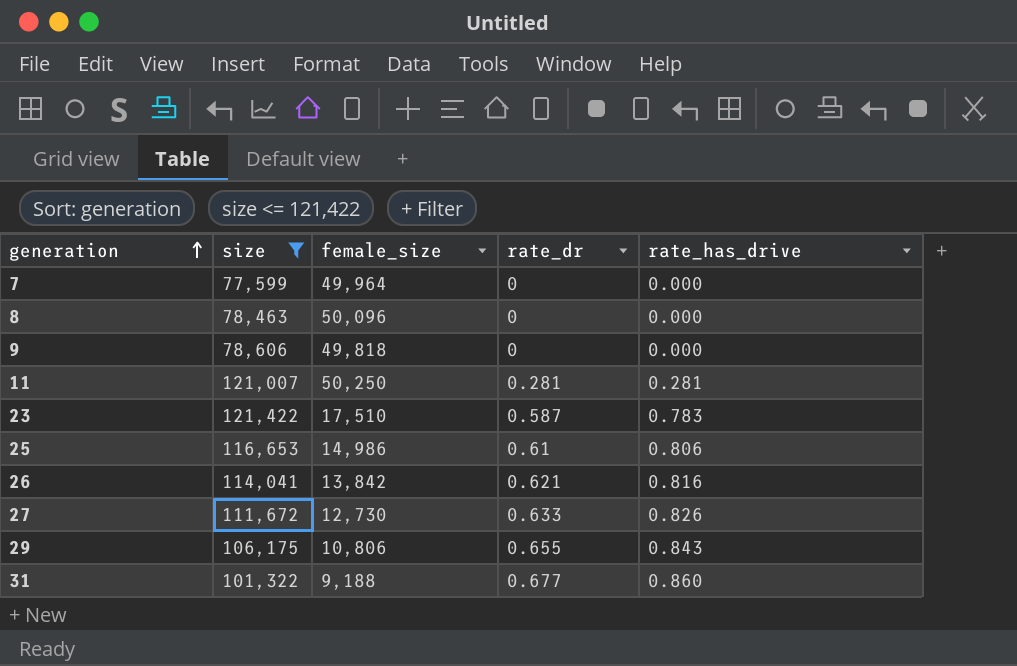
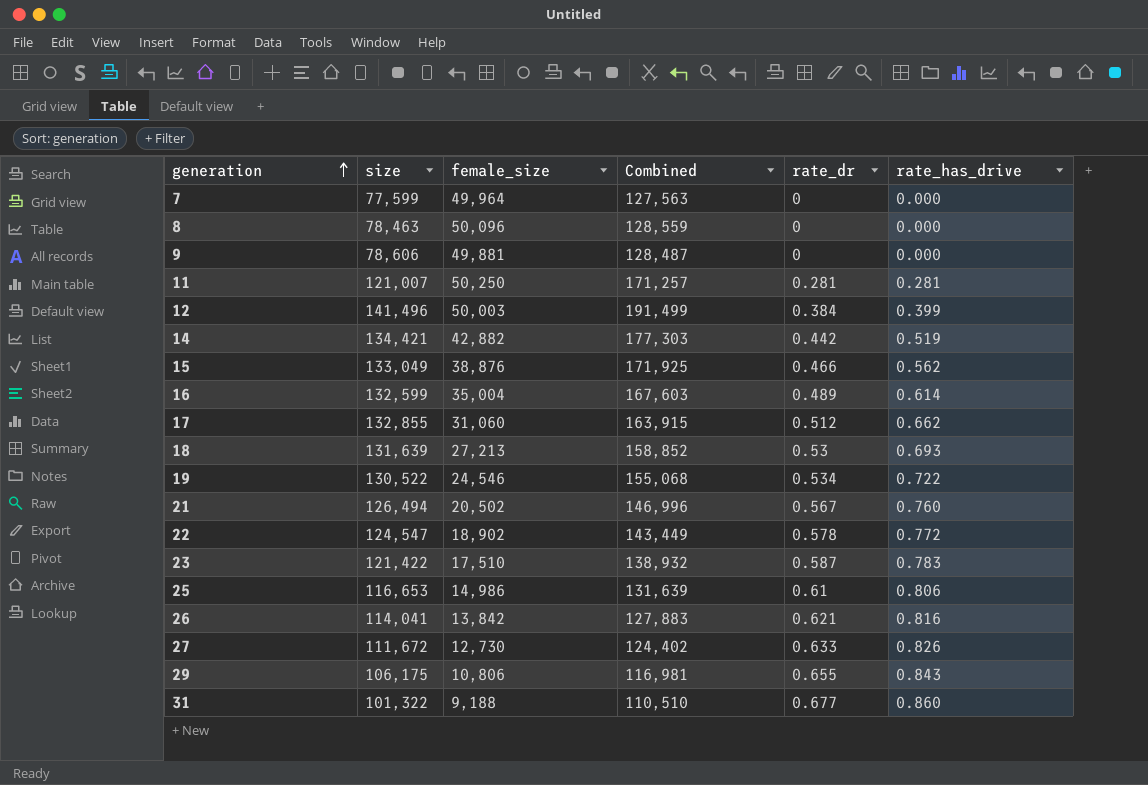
filter: size <= 121,422 -> none
column Combined | formula: none -> [size] + [female_size]
9 | female_size: 49,818 -> 49,881

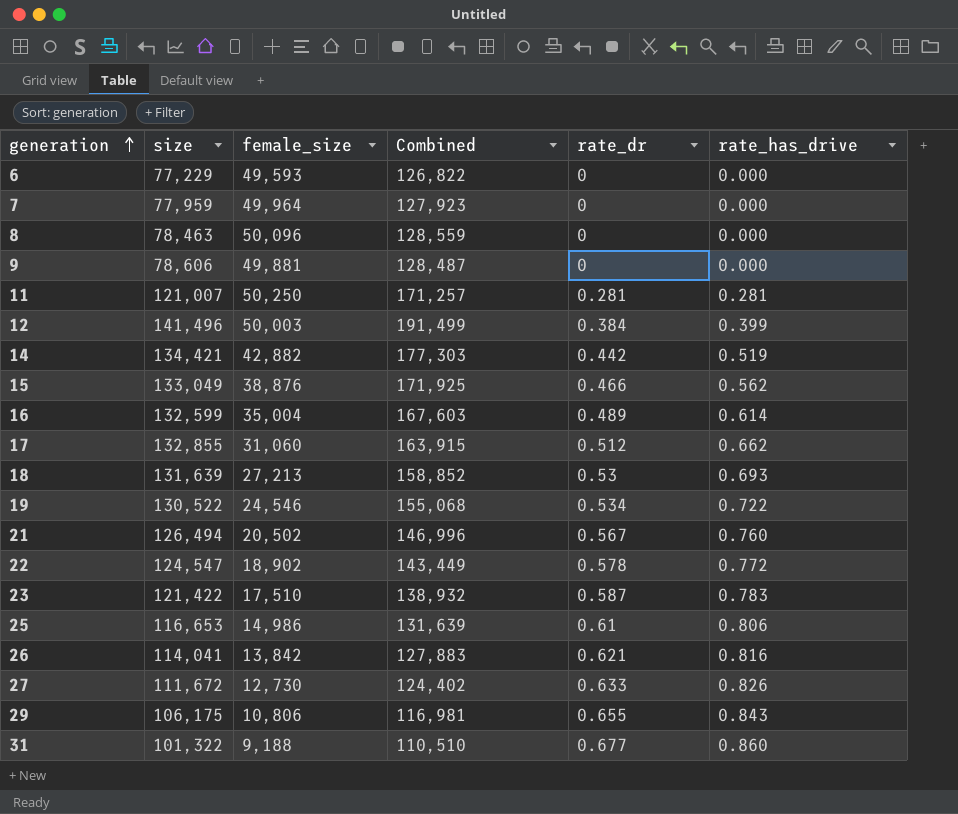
row 6: none -> 77,229 | 49,593 | 126,822 | 0 | 0.000
7 | size: 77,599 -> 77,959
7 | Combined: 127,563 -> 127,923

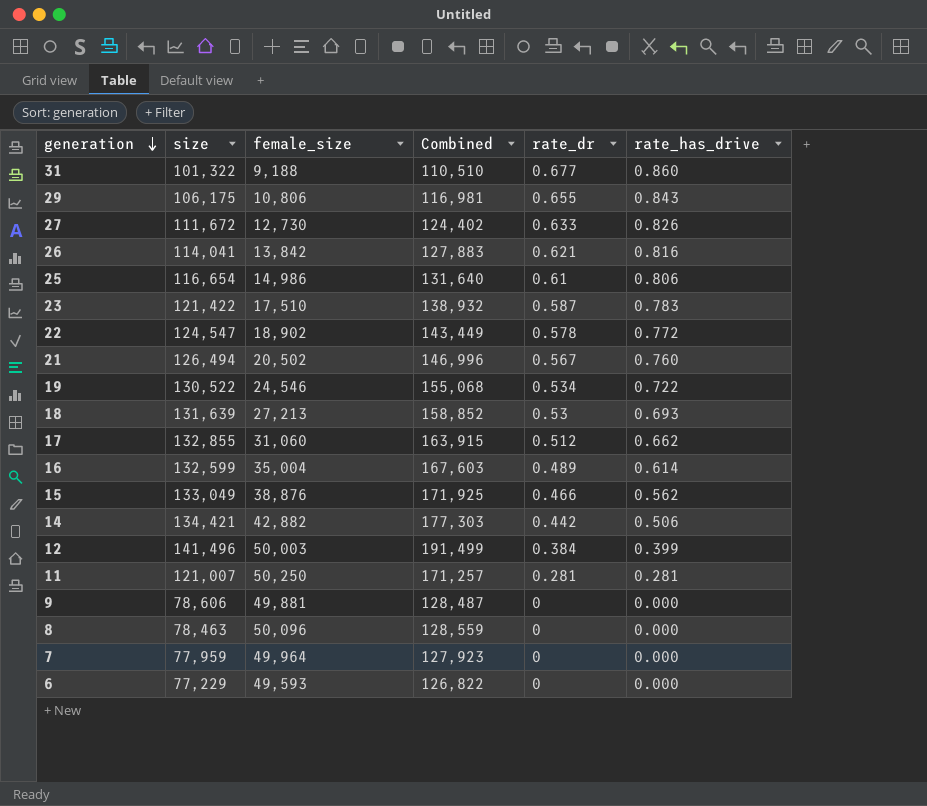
row order: generation ascending -> generation descending
25 | size: 116,653 -> 116,654
25 | Combined: 131,639 -> 131,640
14 | rate_has_drive: 0.519 -> 0.506

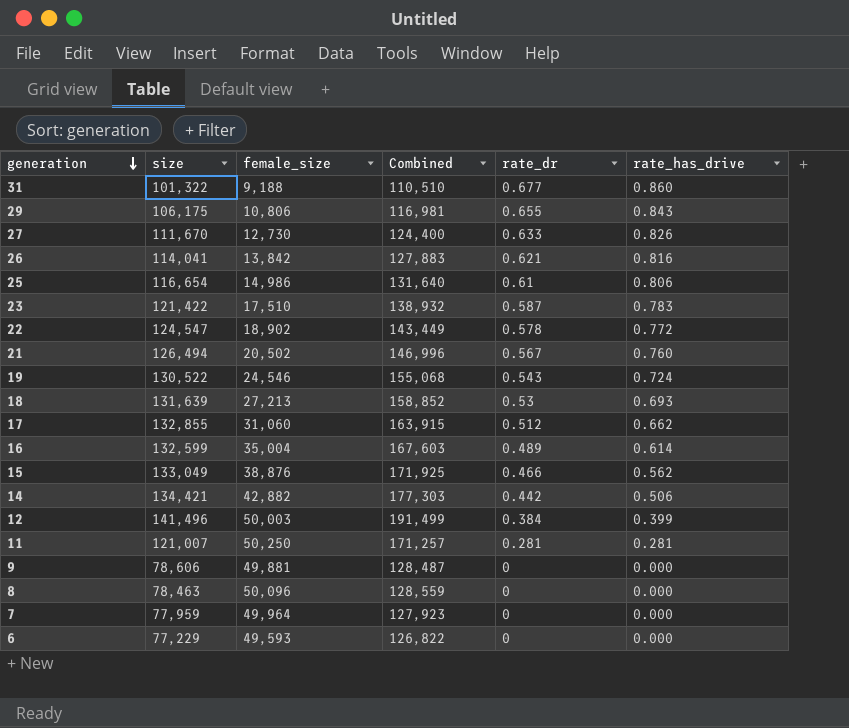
27 | size: 111,672 -> 111,670
27 | Combined: 124,402 -> 124,400
19 | rate_dr: 0.534 -> 0.543
19 | rate_has_drive: 0.722 -> 0.724

